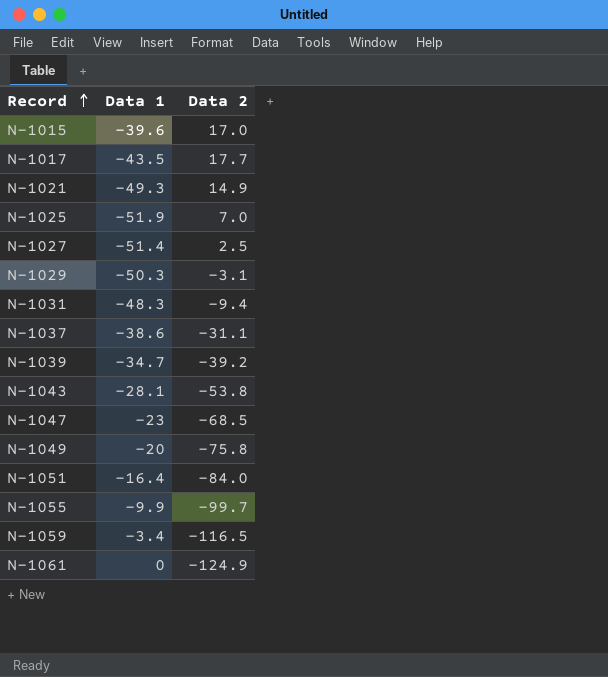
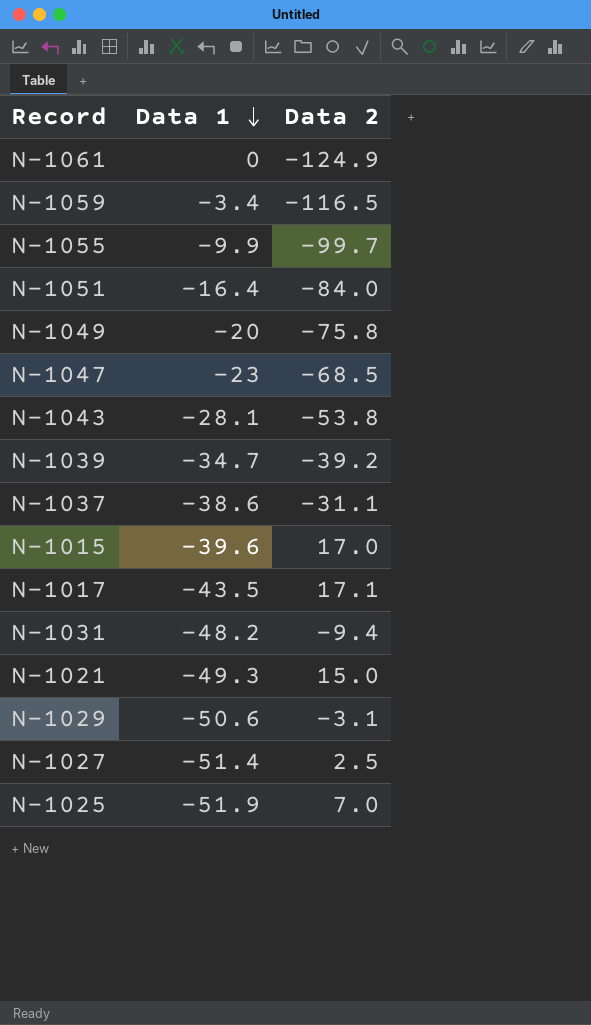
row order: Record ascending -> Data 1 descending
N-1017 | Data 2: 17.7 -> 17.1
N-1031 | Data 1: -48.3 -> -48.2
N-1021 | Data 2: 14.9 -> 15.0
N-1029 | Data 1: -50.3 -> -50.6

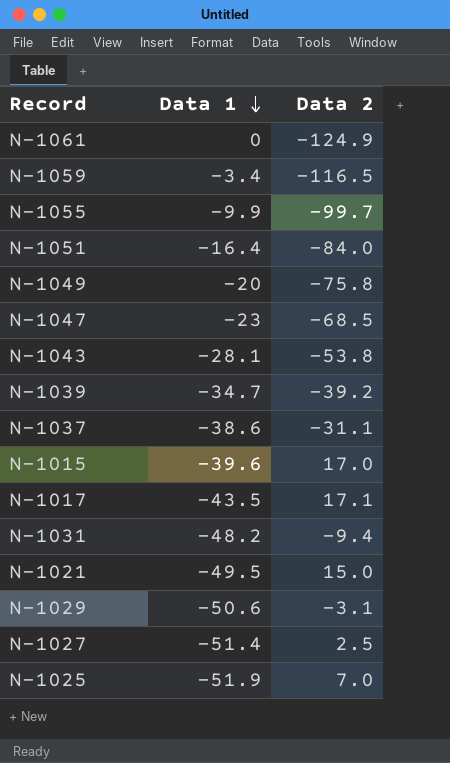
N-1021 | Data 1: -49.3 -> -49.5

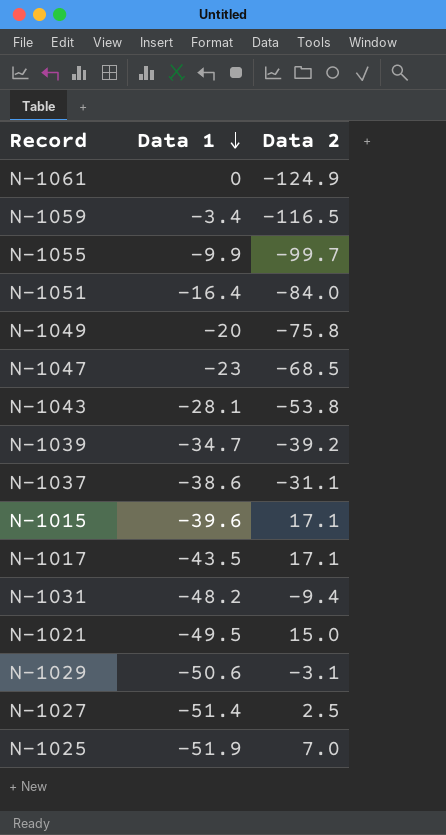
N-1015 | Data 2: 17.0 -> 17.1

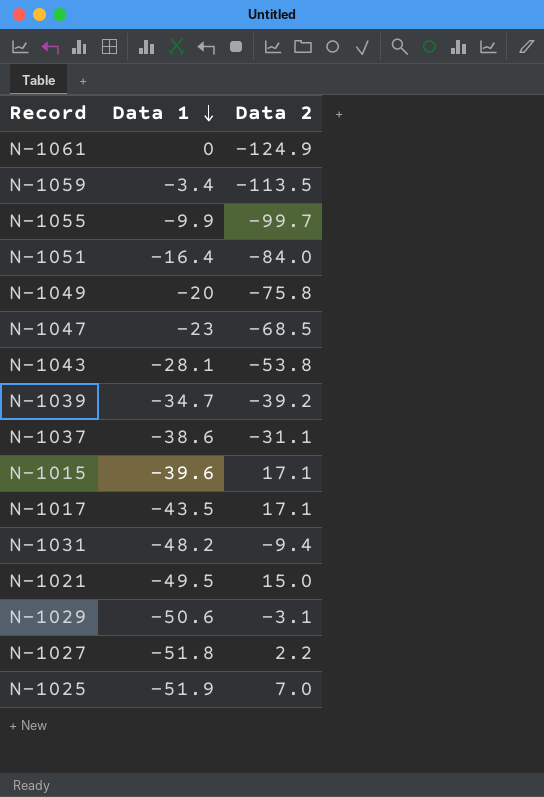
N-1059 | Data 2: -116.5 -> -113.5
N-1027 | Data 1: -51.4 -> -51.8
N-1027 | Data 2: 2.5 -> 2.2

